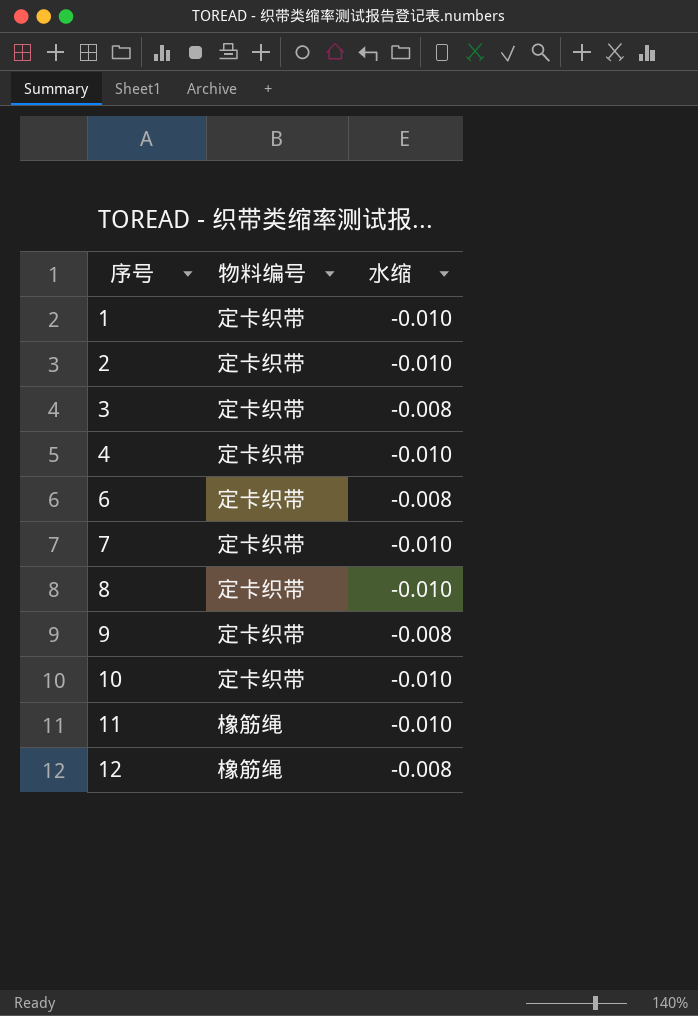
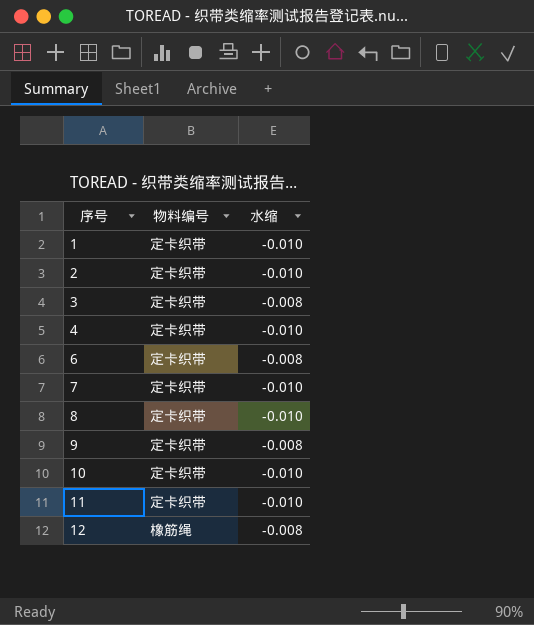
11 | 物料编号: 橡筋绳 -> 定卡织带

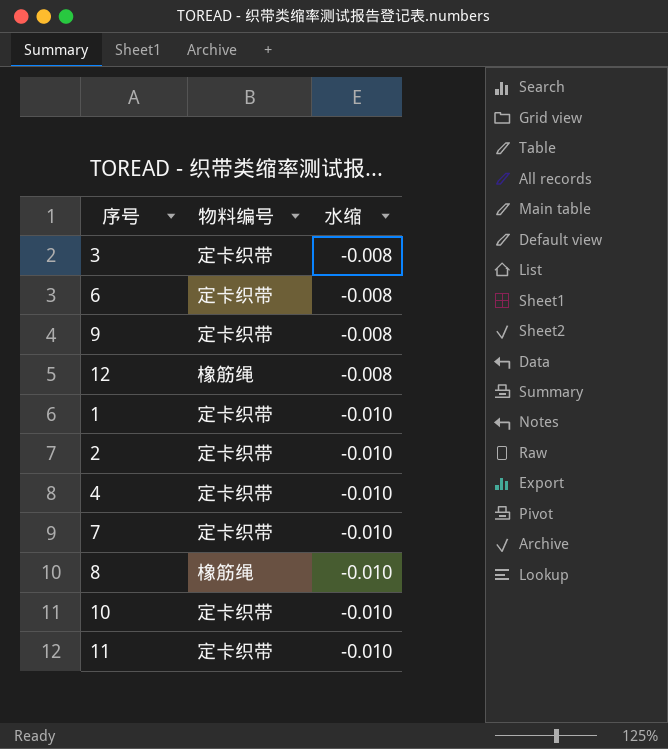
row order: 序号 ascending -> 水缩 descending
8 | 物料编号: 定卡织带 -> 橡筋绳

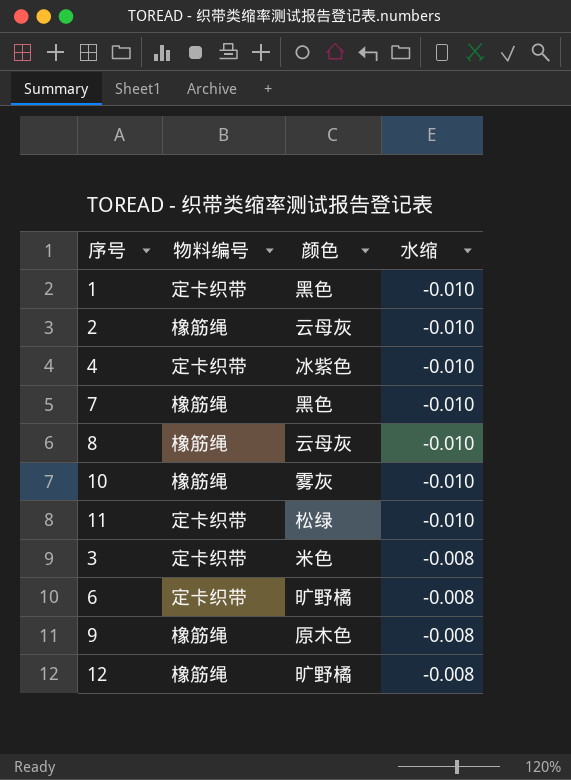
row order: 水缩 descending -> 水缩 ascending
column 颜色 | position: none -> 3
2 | 物料编号: 定卡织带 -> 橡筋绳
7 | 物料编号: 定卡织带 -> 橡筋绳
10 | 物料编号: 定卡织带 -> 橡筋绳
9 | 物料编号: 定卡织带 -> 橡筋绳

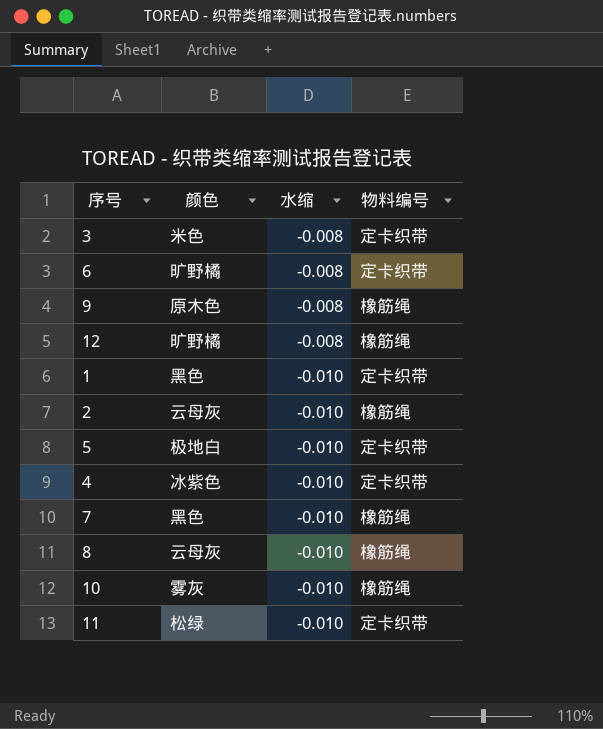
row order: 水缩 ascending -> 水缩 descending
column 物料编号 | position: 2 -> 4
row 5: none -> 极地白 | -0.010 | 定卡织带

